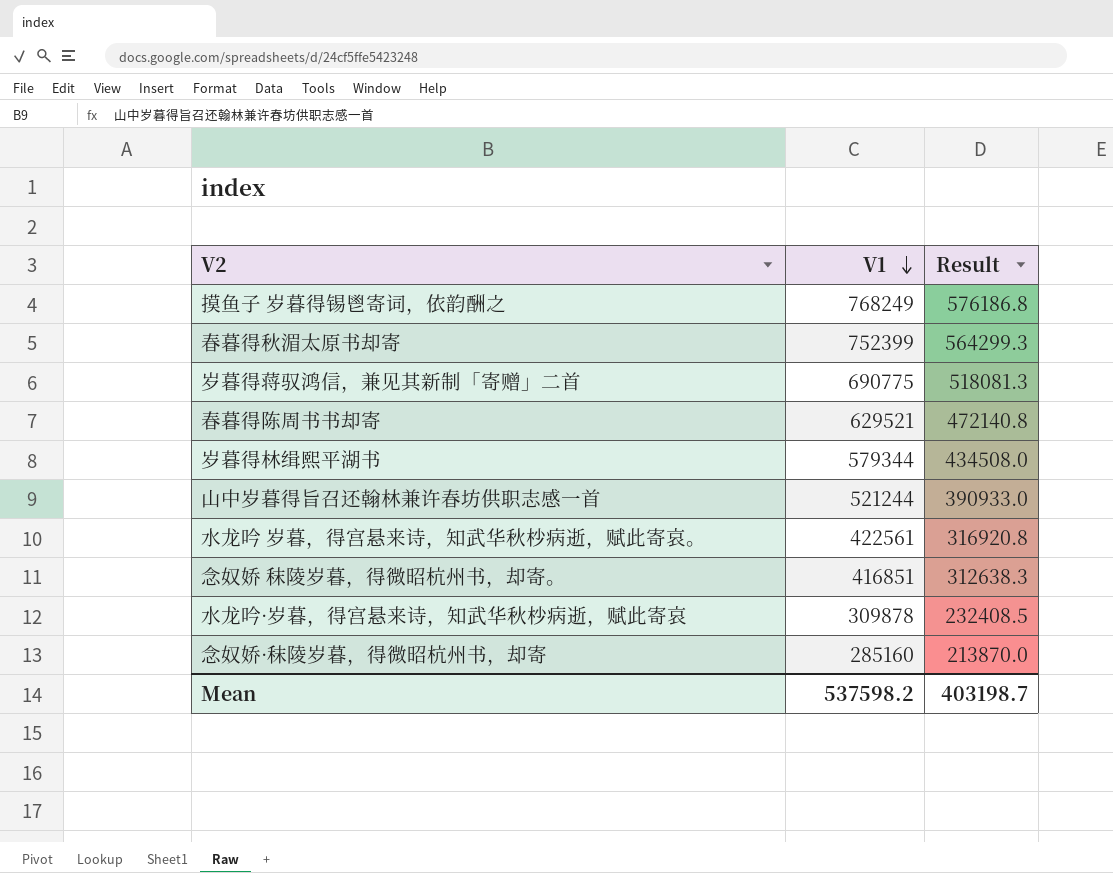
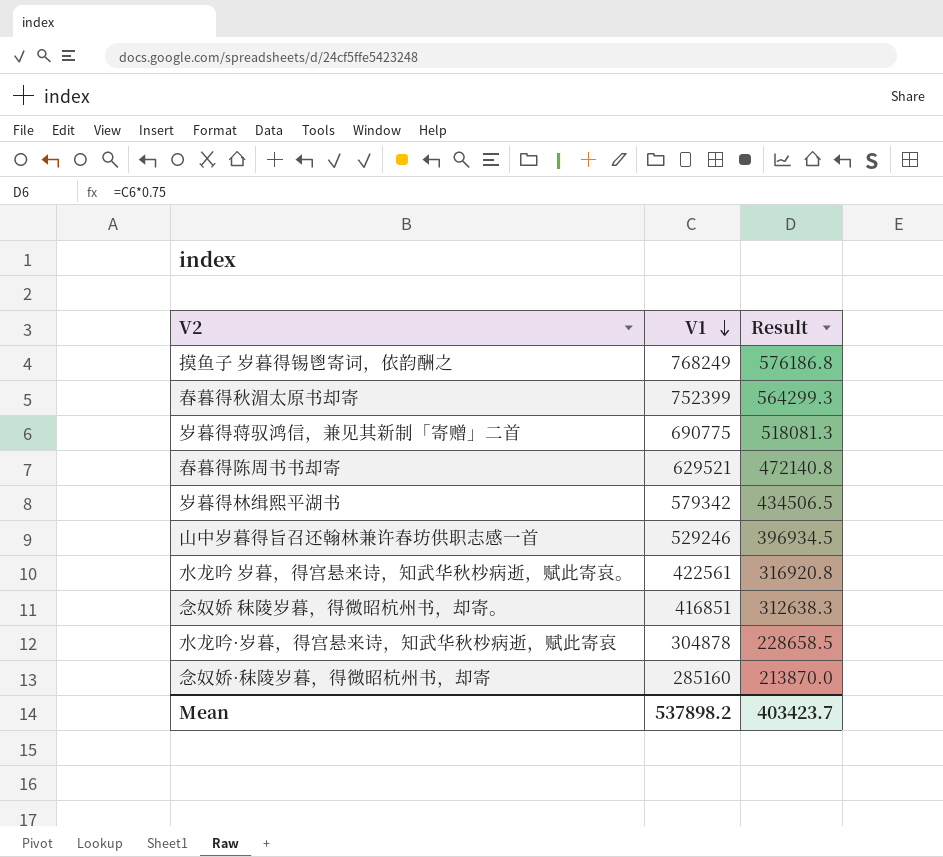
岁暮得林缉熙平湖书 | V1: 579344 -> 579342
岁暮得林缉熙平湖书 | Result: 434508.0 -> 434506.5
山中岁暮得旨召还翰林兼许春坊供职志感一首 | V1: 521244 -> 529246
山中岁暮得旨召还翰林兼许春坊供职志感一首 | Result: 390933.0 -> 396934.5
水龙吟·岁暮，得宫悬来诗，知武华秋杪病逝，赋此寄哀 | V1: 309878 -> 304878
水龙吟·岁暮，得宫悬来诗，知武华秋杪病逝，赋此寄哀 | Result: 232408.5 -> 228658.5
Mean | V1: 537598.2 -> 537898.2
Mean | Result: 403198.7 -> 403423.7

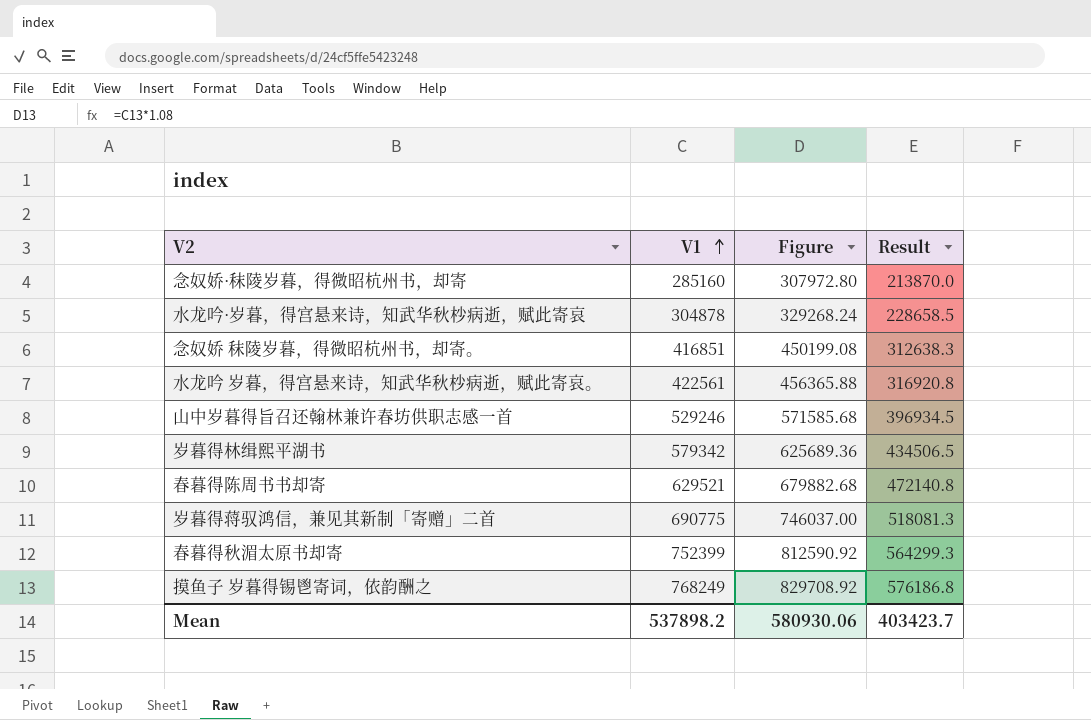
row order: V1 descending -> V1 ascending
column Figure | formula: none -> [V1] * 1.08

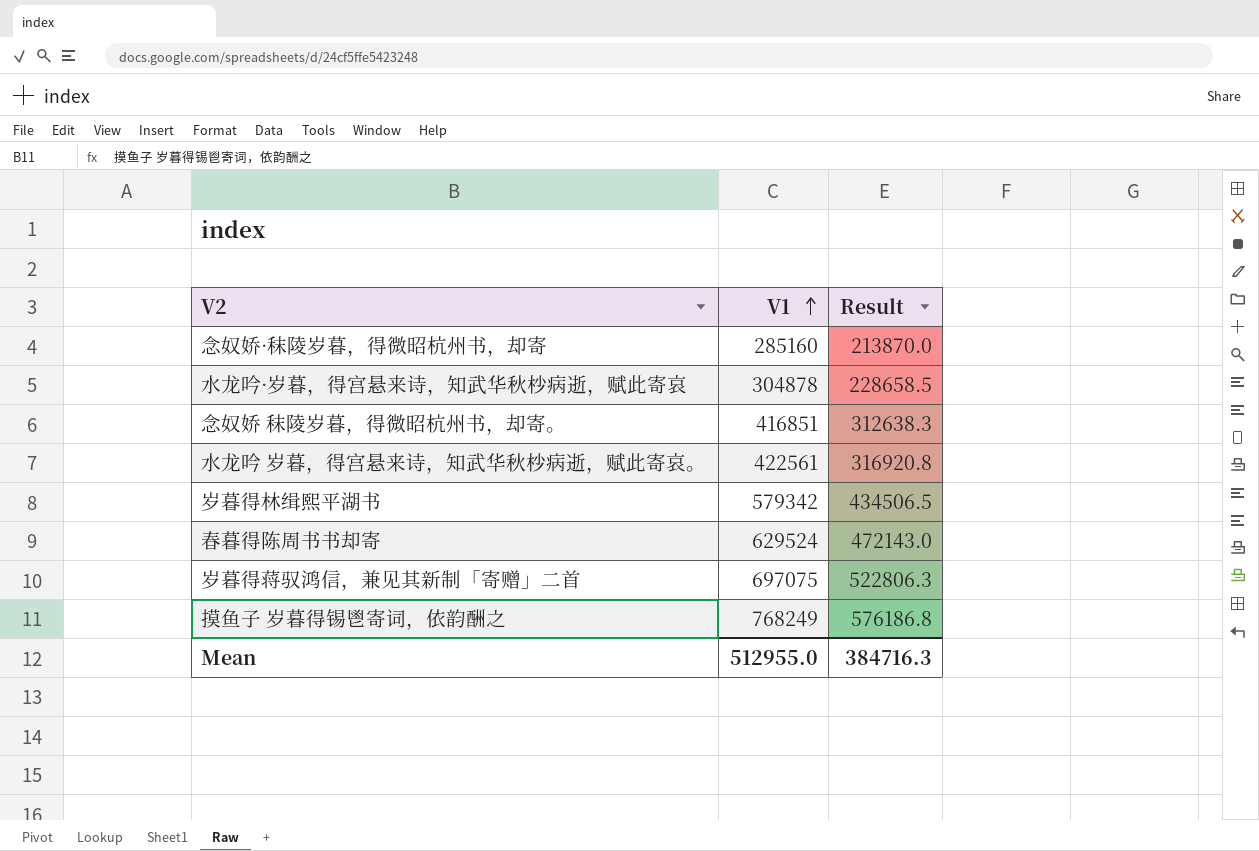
column Figure | formula: [V1] * 1.08 -> none
row 山中岁暮得旨召还翰林兼许春坊供职志感一首: 529246 | 571585.68 | 396934.5 -> none
row 春暮得秋湄太原书却寄: 752399 | 812590.92 | 564299.3 -> none
春暮得陈周书书却寄 | V1: 629521 -> 629524
春暮得陈周书书却寄 | Result: 472140.8 -> 472143.0
岁暮得蒋驭鸿信，兼见其新制「寄赠」二首 | V1: 690775 -> 697075
岁暮得蒋驭鸿信，兼见其新制「寄赠」二首 | Result: 518081.3 -> 522806.3
Mean | V1: 537898.2 -> 512955.0
Mean | Result: 403423.7 -> 384716.3

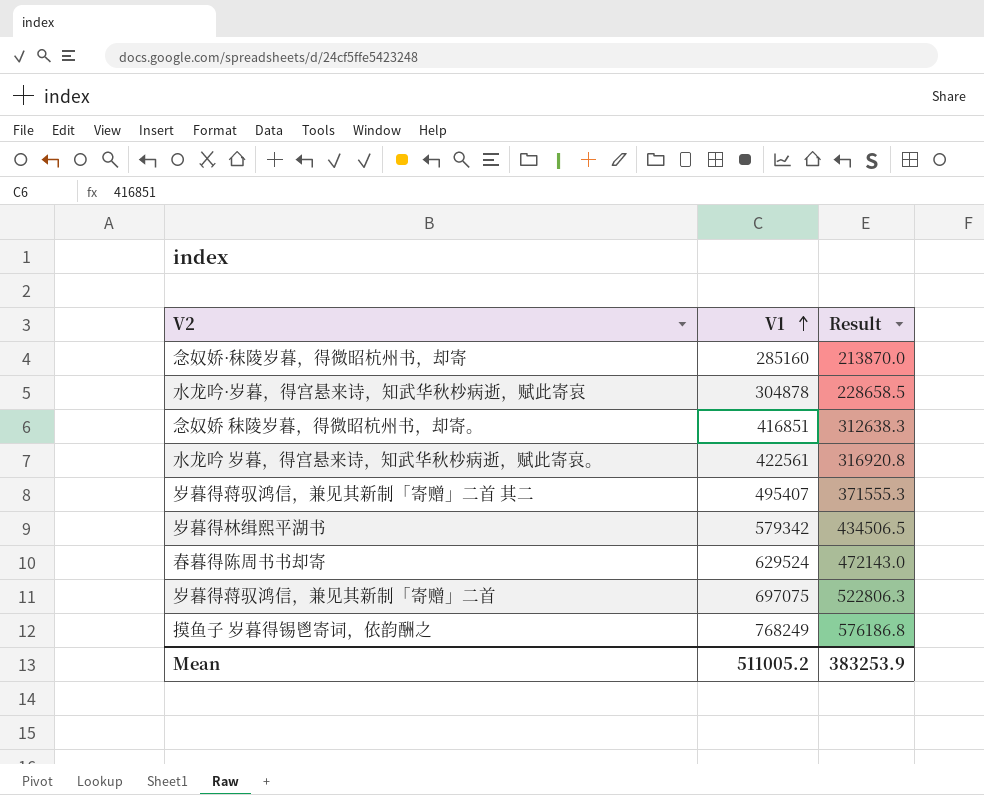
row 岁暮得蒋驭鸿信，兼见其新制「寄赠」二首 其二: none -> 495407 | 371555.3
Mean | V1: 512955.0 -> 511005.2
Mean | Result: 384716.3 -> 383253.9

